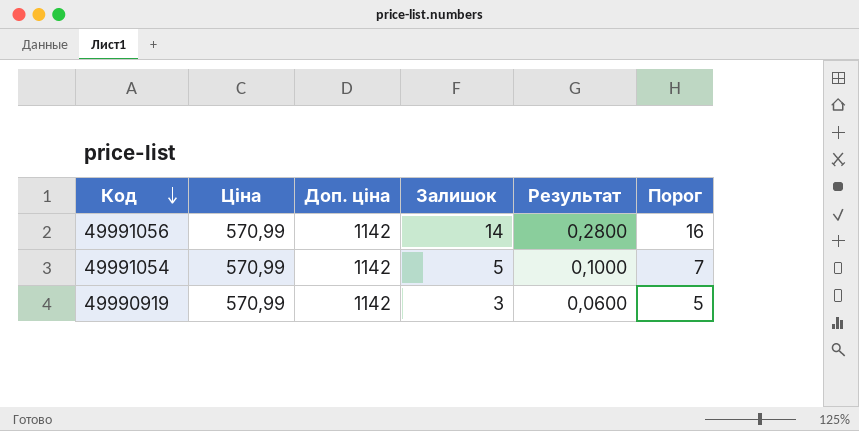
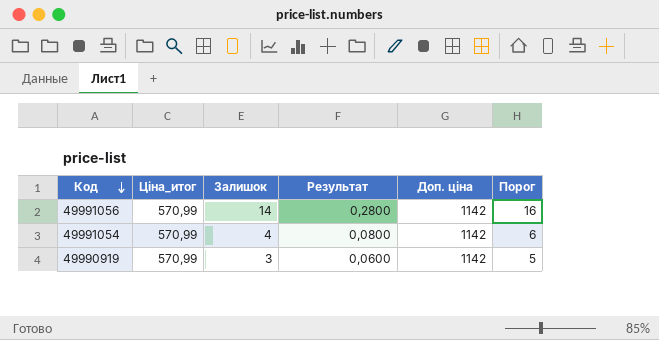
column name: Ціна -> Ціна_итог
column Доп. ціна | position: 3 -> 5
49991054 | Залишок: 5 -> 4
49991054 | Результат: 0,1000 -> 0,0800
49991054 | Порог: 7 -> 6

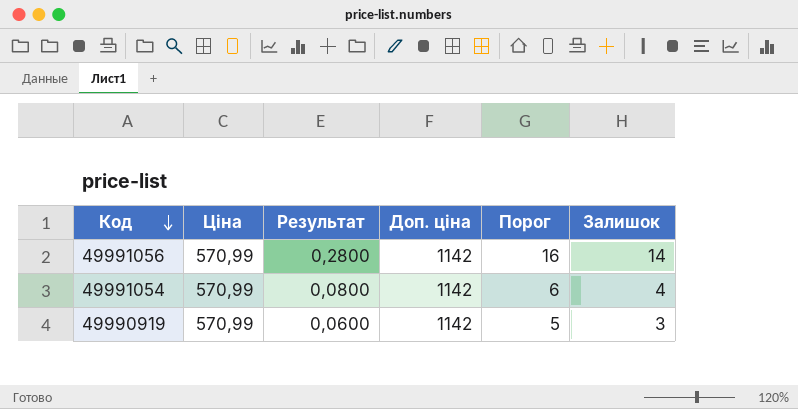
column name: Ціна_итог -> Ціна
column Залишок | position: 3 -> 6

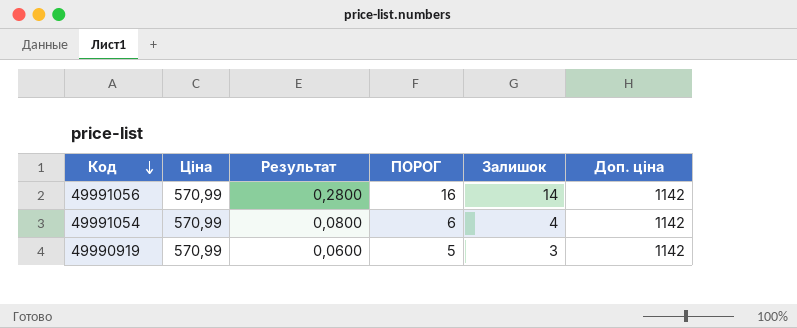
column name: Порог -> ПОРОГ
column Доп. ціна | position: 4 -> 6

